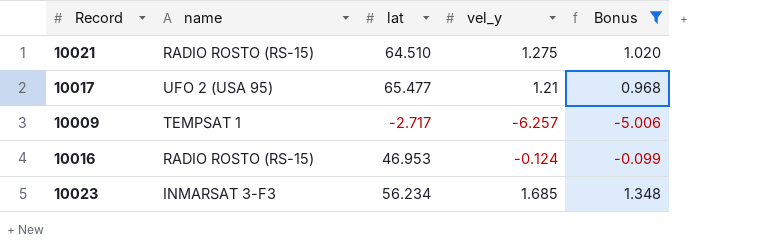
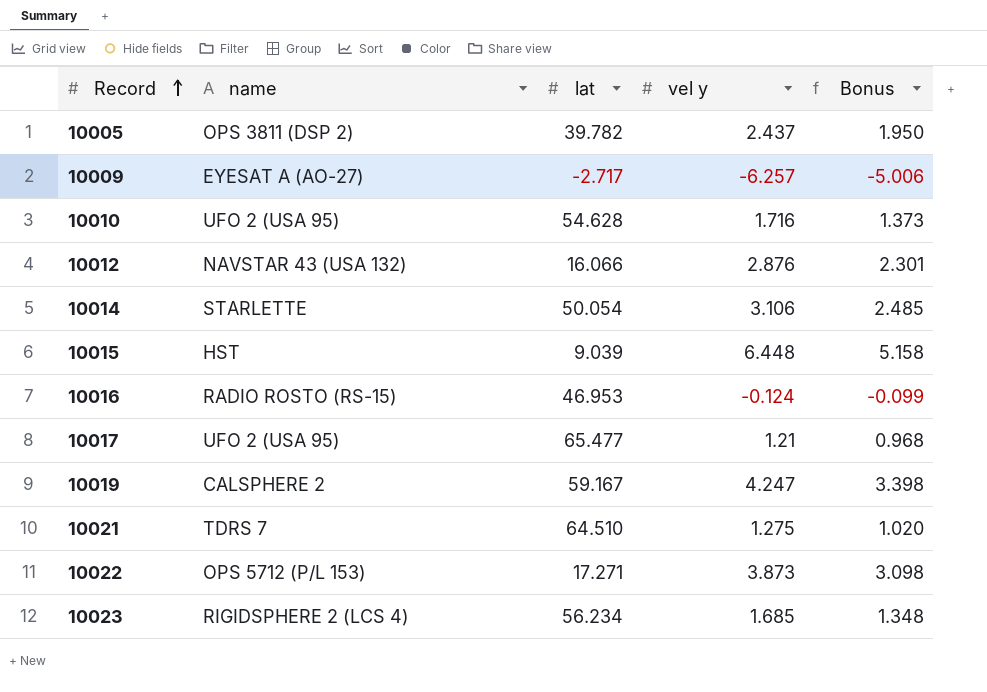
filter: Bonus <= 1.348 -> none
row order: none -> Record ascending
column name: vel_y -> vel y
10009 | name: TEMPSAT 1 -> EYESAT A (AO-27)
10021 | name: RADIO ROSTO (RS-15) -> TDRS 7
10023 | name: INMARSAT 3-F3 -> RIGIDSPHERE 2 (LCS 4)

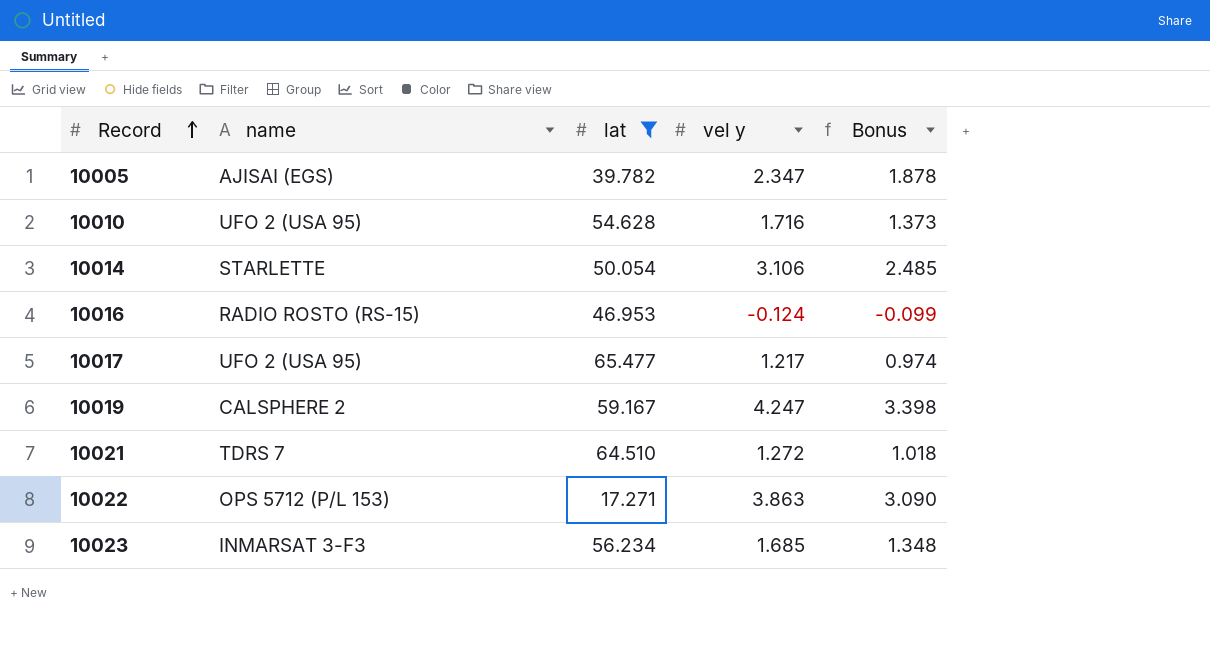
filter: none -> lat >= 17.271
10005 | name: OPS 3811 (DSP 2) -> AJISAI (EGS)
10005 | vel y: 2.437 -> 2.347
10005 | Bonus: 1.950 -> 1.878
10017 | vel y: 1.21 -> 1.217
10017 | Bonus: 0.968 -> 0.974
10021 | vel y: 1.275 -> 1.272
10021 | Bonus: 1.020 -> 1.018
10022 | vel y: 3.873 -> 3.863
10022 | Bonus: 3.098 -> 3.090
10023 | name: RIGIDSPHERE 2 (LCS 4) -> INMARSAT 3-F3

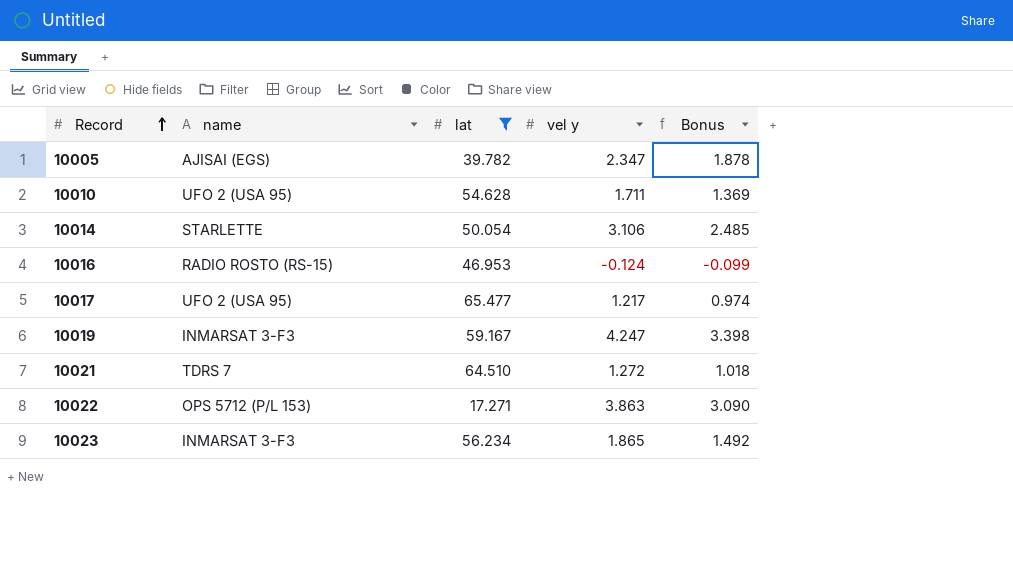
10010 | vel y: 1.716 -> 1.711
10010 | Bonus: 1.373 -> 1.369
10019 | name: CALSPHERE 2 -> INMARSAT 3-F3
10023 | vel y: 1.685 -> 1.865
10023 | Bonus: 1.348 -> 1.492

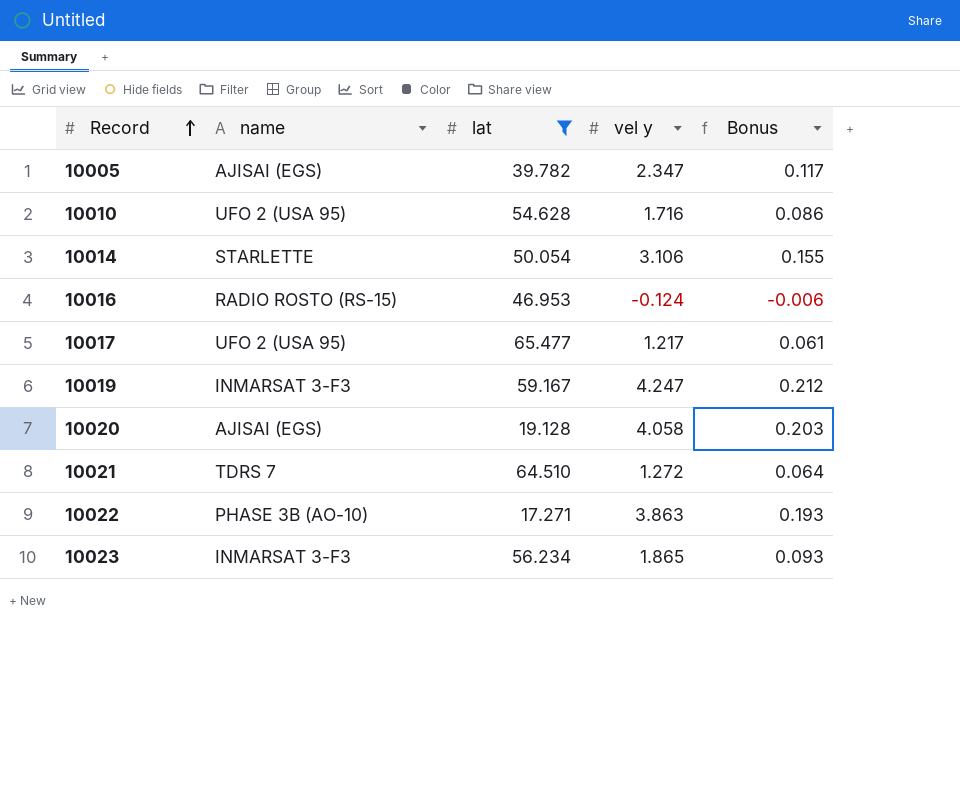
column Bonus | formula: [vel y] * 0.8 -> [vel y] * 0.05
10010 | vel y: 1.711 -> 1.716
row 10020: none -> AJISAI (EGS) | 19.128 | 4.058 | 0.203
10022 | name: OPS 5712 (P/L 153) -> PHASE 3B (AO-10)

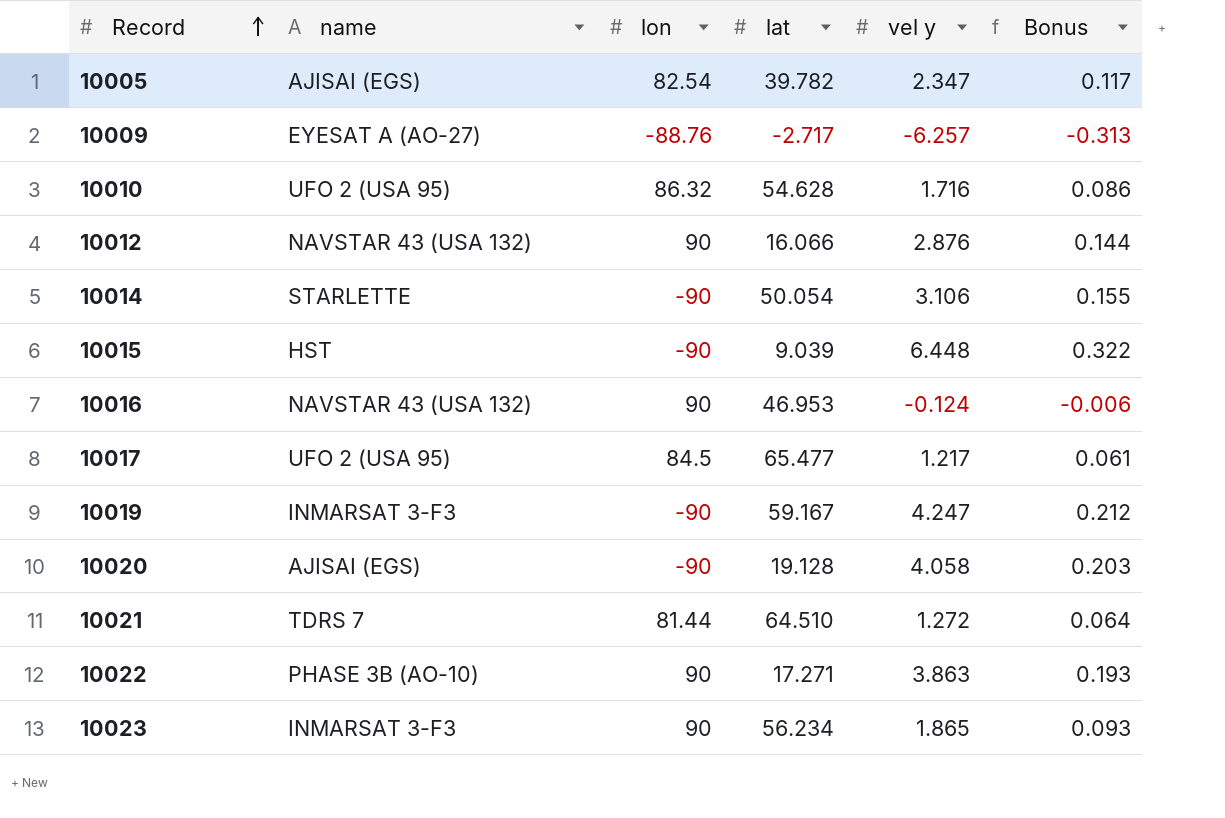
filter: lat >= 17.271 -> none
column lon | position: none -> 3
10016 | name: RADIO ROSTO (RS-15) -> NAVSTAR 43 (USA 132)

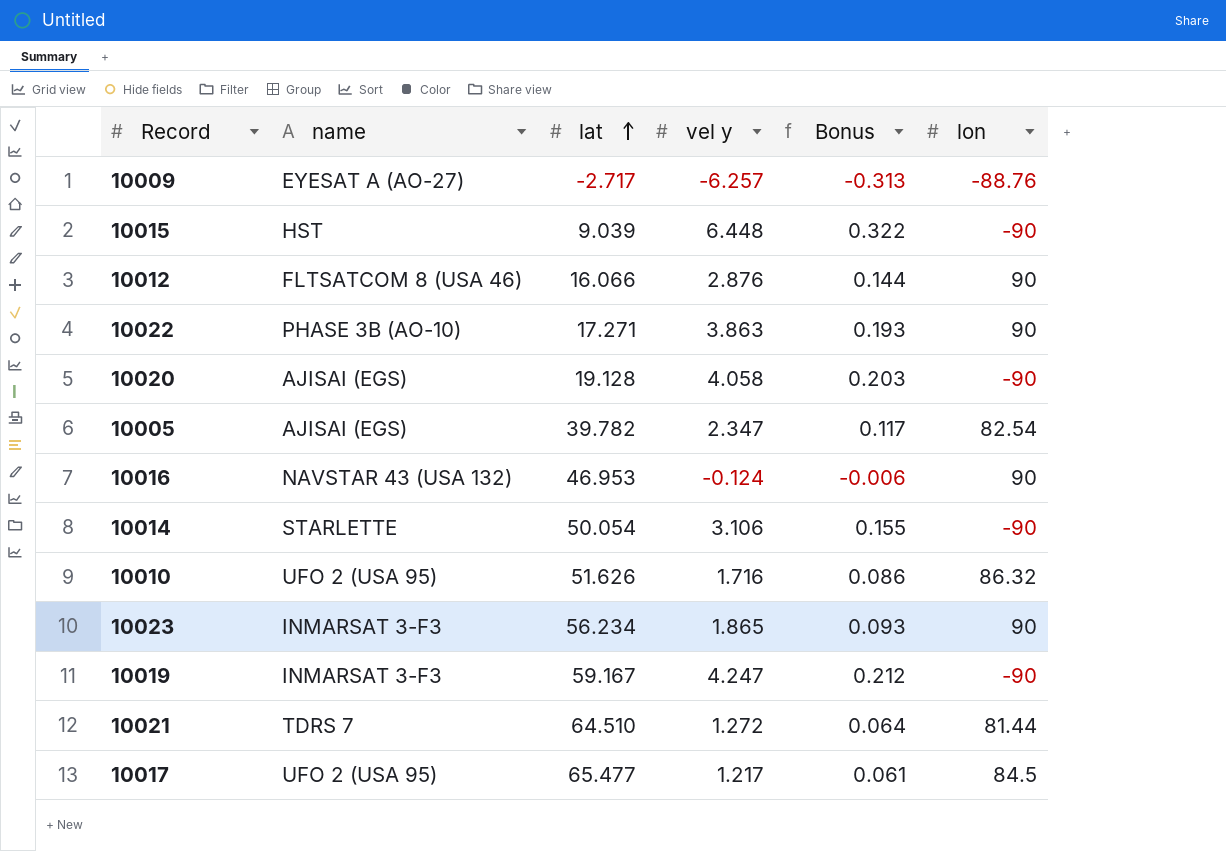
row order: Record ascending -> lat ascending
column lon | position: 3 -> 6
10012 | name: NAVSTAR 43 (USA 132) -> FLTSATCOM 8 (USA 46)
10010 | lat: 54.628 -> 51.626

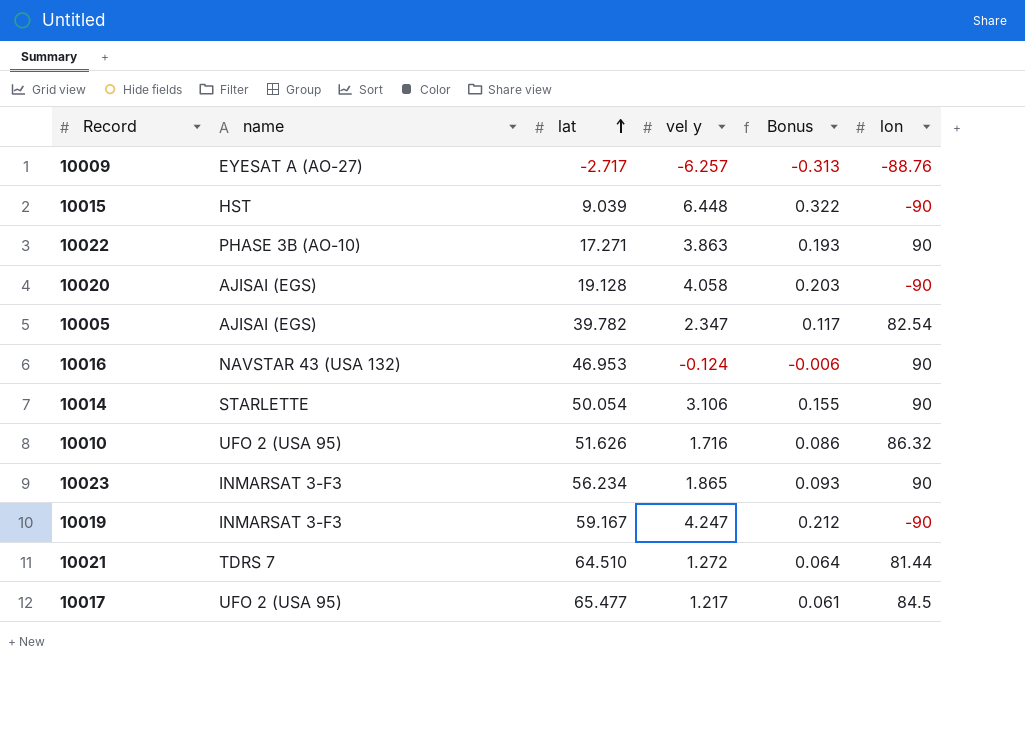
row 10012: FLTSATCOM 8 (USA 46) | 16.066 | 2.876 | 0.144 | 90 -> none
10014 | lon: -90 -> 90

